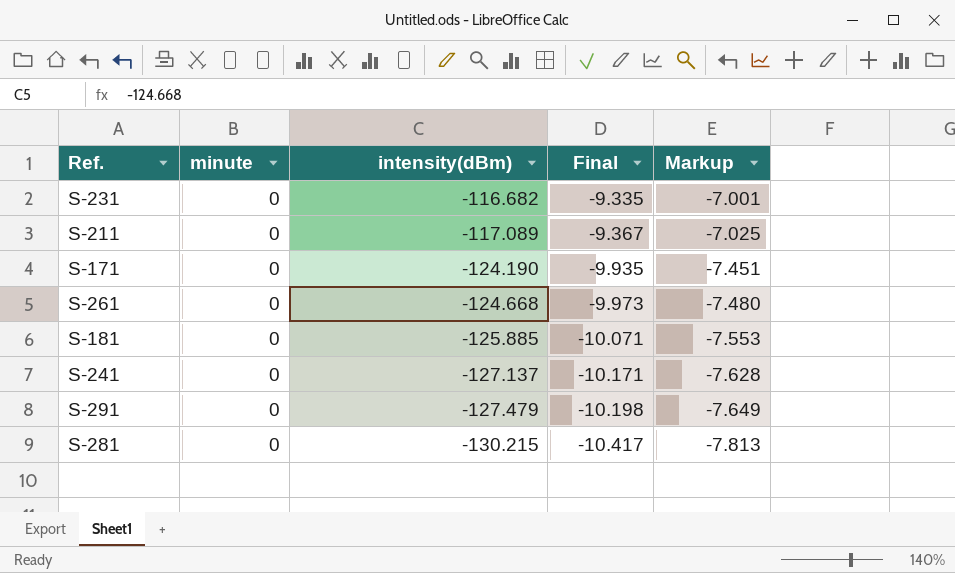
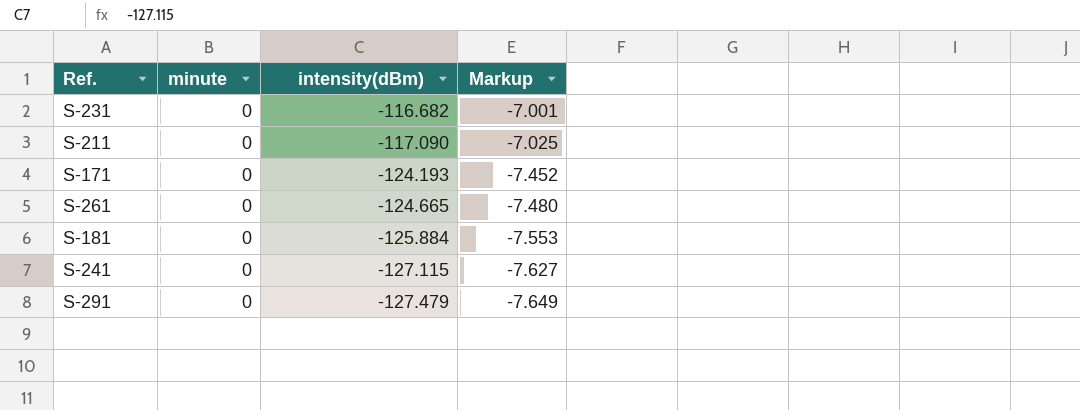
column Final | formula: [intensity(dBm)] * 0.08 -> none
row S-281: 0 | -130.215 | -10.417 | -7.813 -> none
S-211 | intensity(dBm): -117.089 -> -117.090
S-171 | intensity(dBm): -124.190 -> -124.193
S-171 | Markup: -7.451 -> -7.452
S-261 | intensity(dBm): -124.668 -> -124.665
S-181 | intensity(dBm): -125.885 -> -125.884
S-241 | intensity(dBm): -127.137 -> -127.115
S-241 | Markup: -7.628 -> -7.627

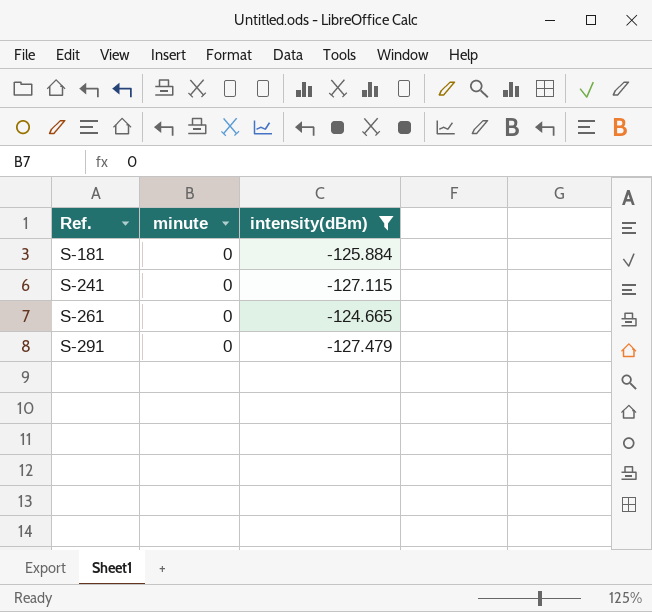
filter: none -> intensity(dBm) <= -124.665
row order: intensity(dBm) descending -> Ref. ascending
column Markup | formula: [intensity(dBm)] * 0.06 -> none

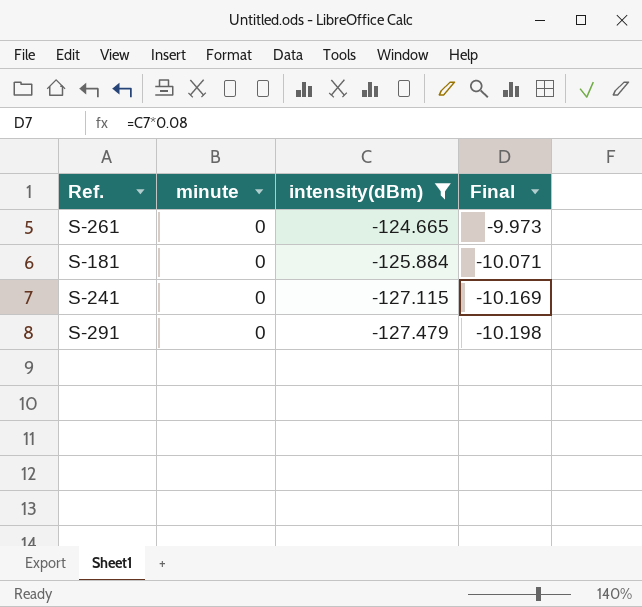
row order: Ref. ascending -> intensity(dBm) descending
column Final | formula: none -> [intensity(dBm)] * 0.08

